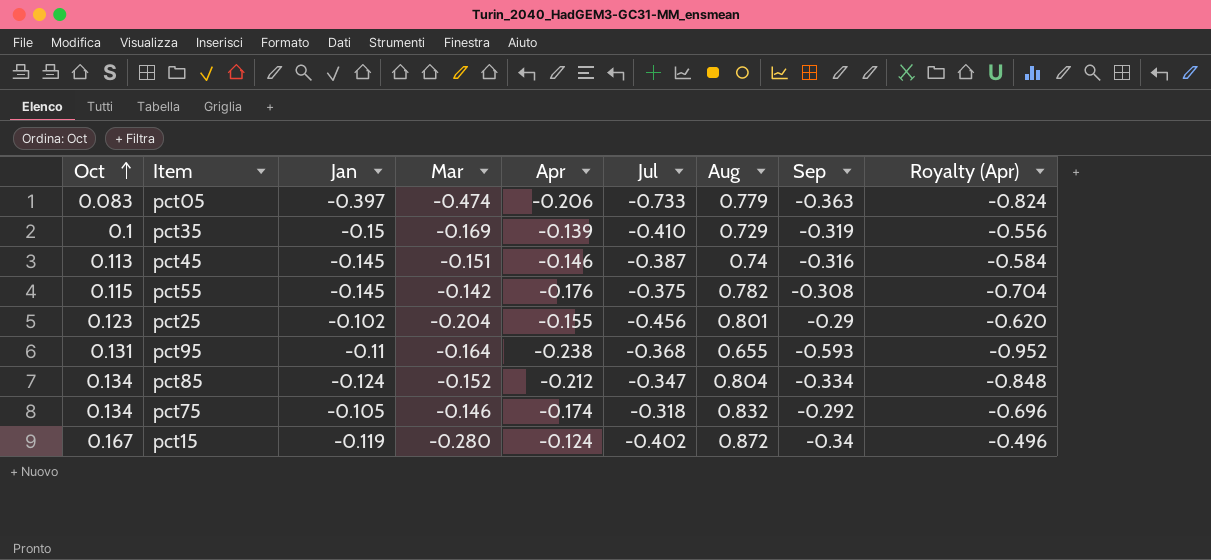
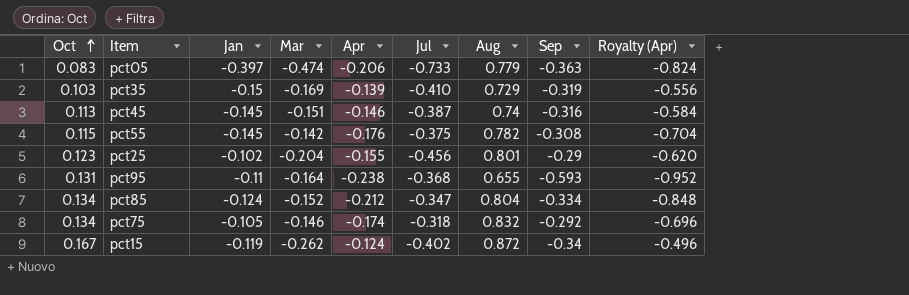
pct35 | Oct: 0.1 -> 0.103
pct15 | Mar: -0.280 -> -0.262

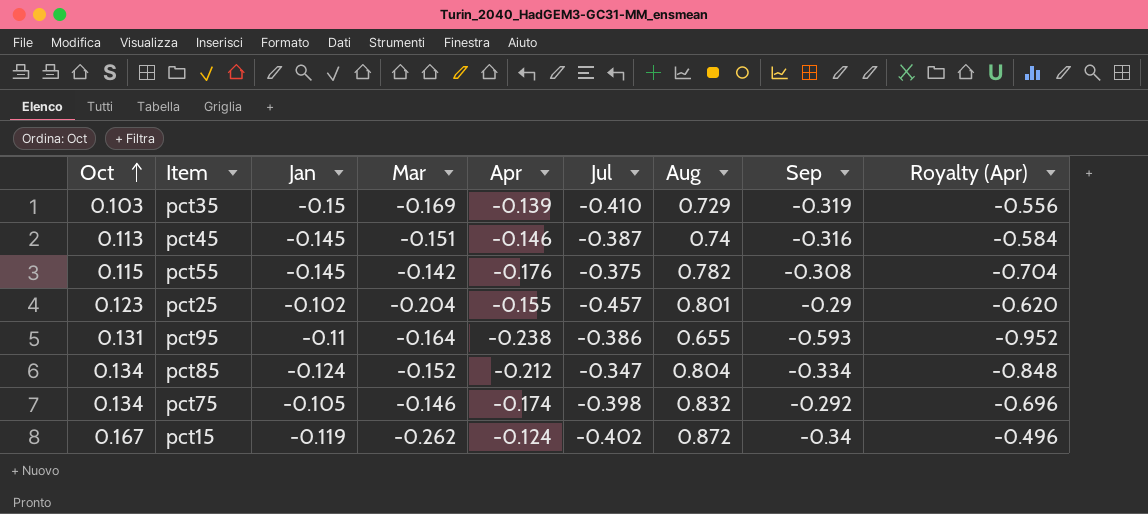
row pct05: 0.083 | -0.397 | -0.474 | -0.206 | -0.733 | 0.779 | -0.363 | -0.824 -> none
pct25 | Jul: -0.456 -> -0.457
pct95 | Jul: -0.368 -> -0.386
pct75 | Jul: -0.318 -> -0.398

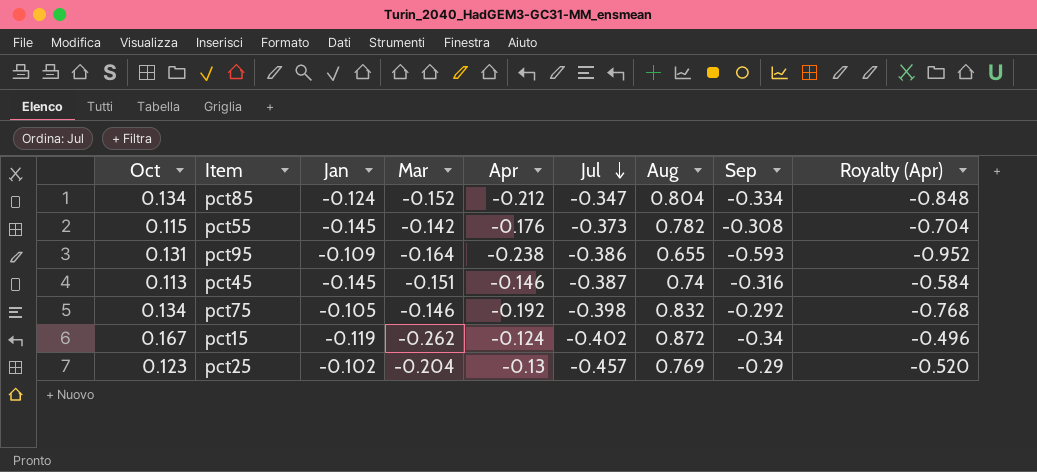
row order: Oct ascending -> Jul descending
row pct35: 0.103 | -0.15 | -0.169 | -0.139 | -0.410 | 0.729 | -0.319 | -0.556 -> none
pct55 | Jul: -0.375 -> -0.373
pct95 | Jan: -0.11 -> -0.109
pct75 | Apr: -0.174 -> -0.192
pct75 | Royalty (Apr): -0.696 -> -0.768
pct25 | Apr: -0.155 -> -0.13
pct25 | Aug: 0.801 -> 0.769
pct25 | Royalty (Apr): -0.620 -> -0.520

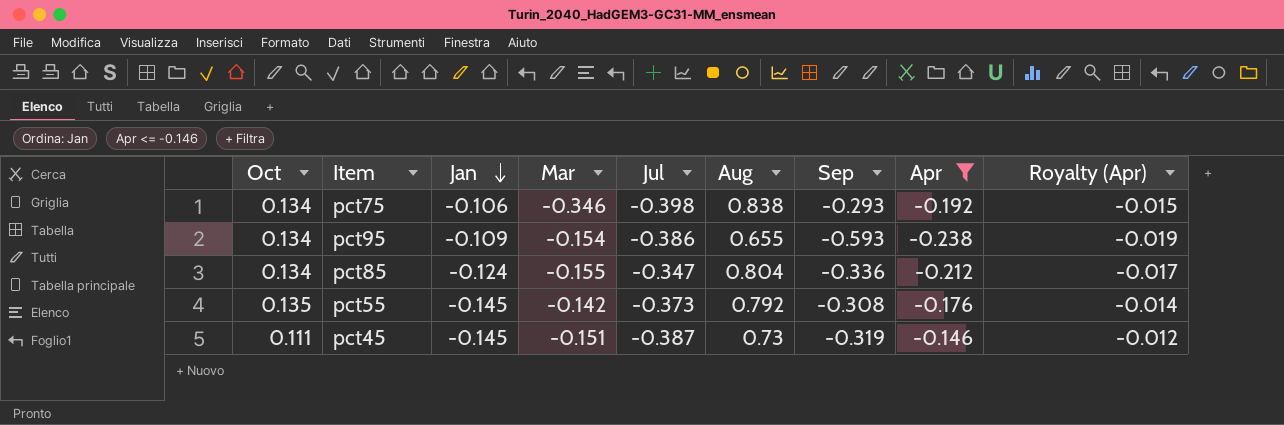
filter: none -> Apr <= -0.146
row order: Jul descending -> Jan descending
column Apr | position: 5 -> 8
column Royalty (Apr) | formula: [Apr] * 4 -> [Apr] * 0.08
pct75 | Jan: -0.105 -> -0.106
pct75 | Mar: -0.146 -> -0.346
pct75 | Aug: 0.832 -> 0.838
pct75 | Sep: -0.292 -> -0.293
pct95 | Oct: 0.131 -> 0.134
pct95 | Mar: -0.164 -> -0.154
pct85 | Mar: -0.152 -> -0.155
pct85 | Sep: -0.334 -> -0.336
pct55 | Oct: 0.115 -> 0.135
pct55 | Aug: 0.782 -> 0.792
pct45 | Oct: 0.113 -> 0.111
pct45 | Aug: 0.74 -> 0.73
pct45 | Sep: -0.316 -> -0.319

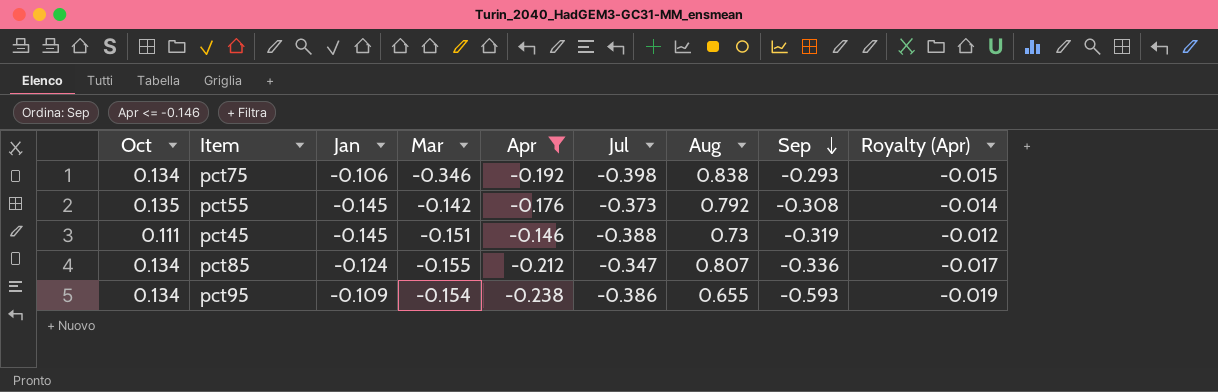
row order: Jan descending -> Sep descending
column Apr | position: 8 -> 5
pct45 | Jul: -0.387 -> -0.388
pct85 | Aug: 0.804 -> 0.807

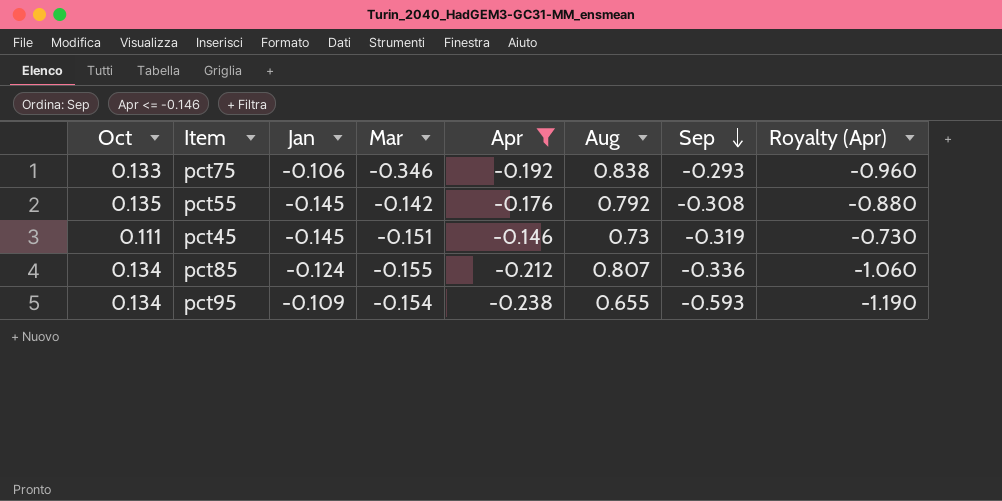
column Jul | position: 6 -> none
column Royalty (Apr) | formula: [Apr] * 0.08 -> [Apr] * 5
pct75 | Oct: 0.134 -> 0.133

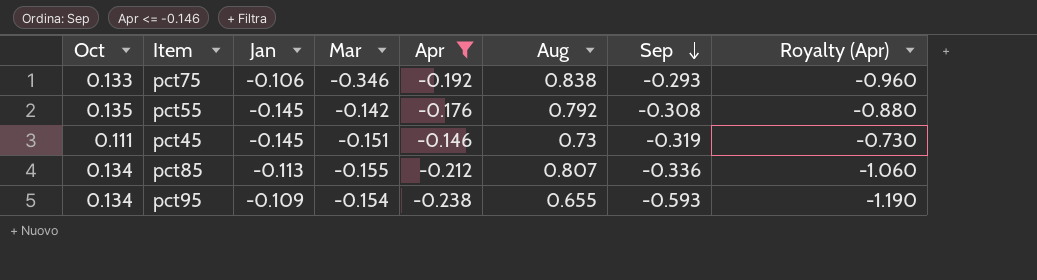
pct85 | Jan: -0.124 -> -0.113

